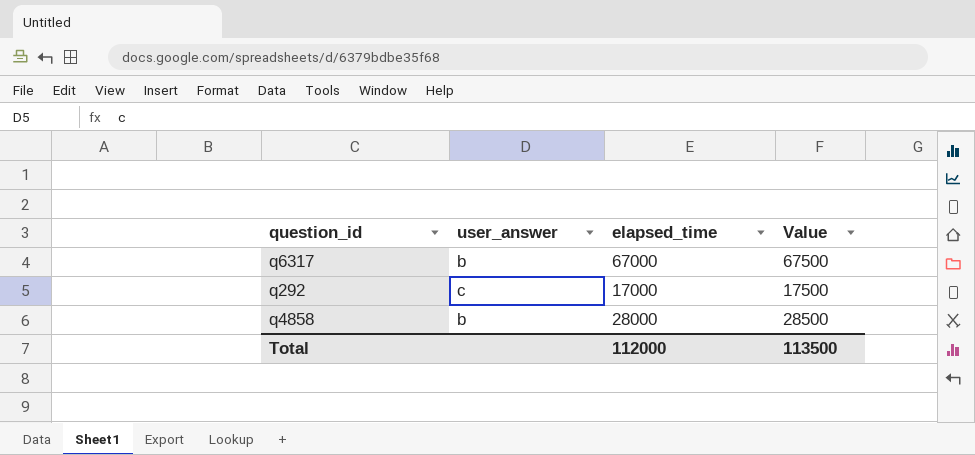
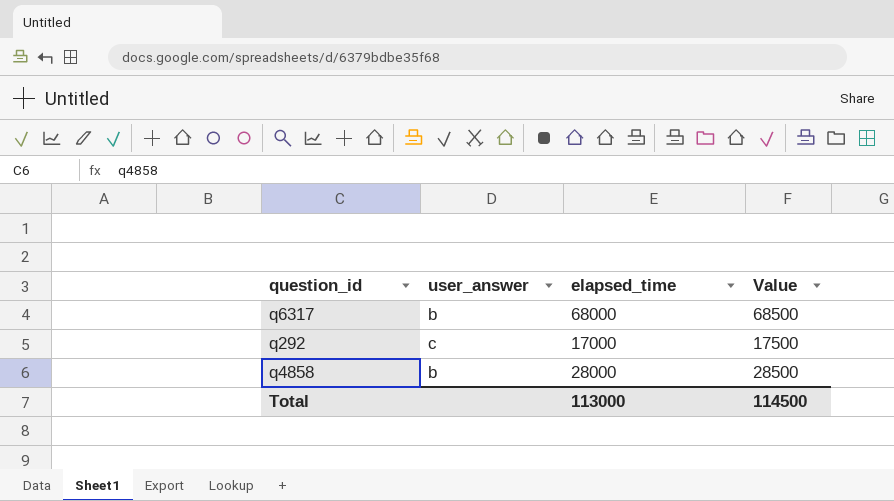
q6317 | elapsed_time: 67000 -> 68000
q6317 | Value: 67500 -> 68500
Total | elapsed_time: 112000 -> 113000
Total | Value: 113500 -> 114500

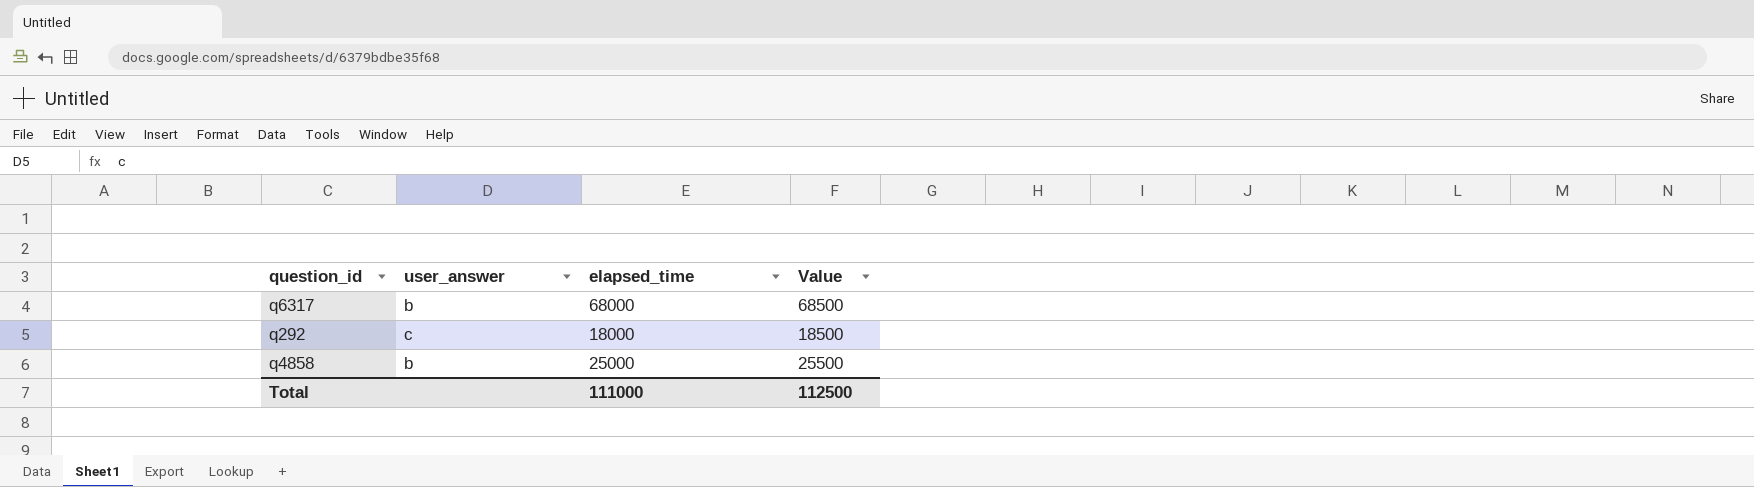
q292 | elapsed_time: 17000 -> 18000
q292 | Value: 17500 -> 18500
q4858 | elapsed_time: 28000 -> 25000
q4858 | Value: 28500 -> 25500
Total | elapsed_time: 113000 -> 111000
Total | Value: 114500 -> 112500

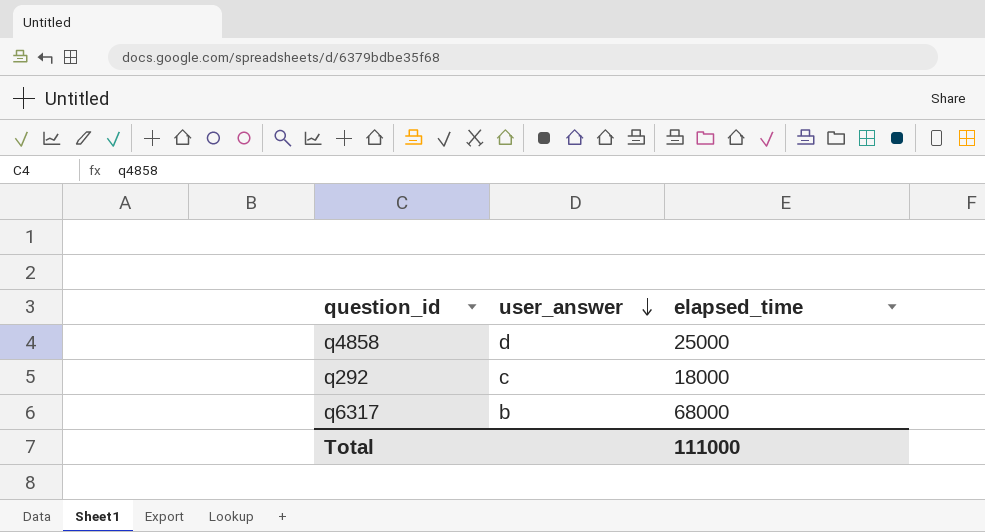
row order: none -> user_answer descending
column Value | formula: [elapsed_time] + 500 -> none
q4858 | user_answer: b -> d

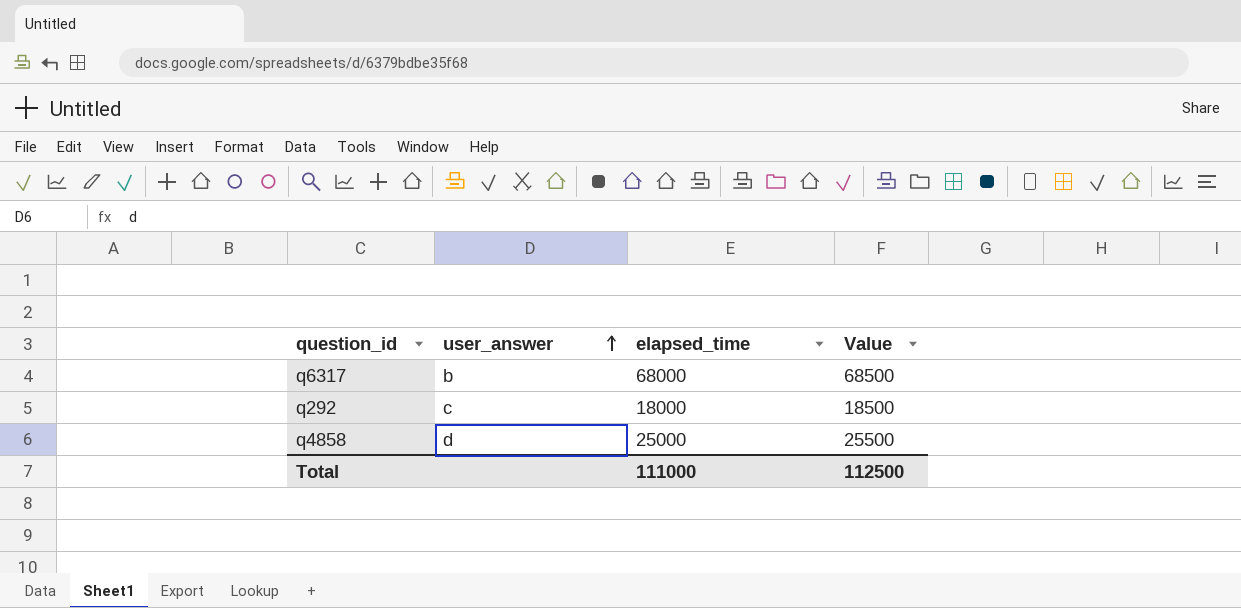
row order: user_answer descending -> user_answer ascending
column Value | formula: none -> [elapsed_time] + 500

